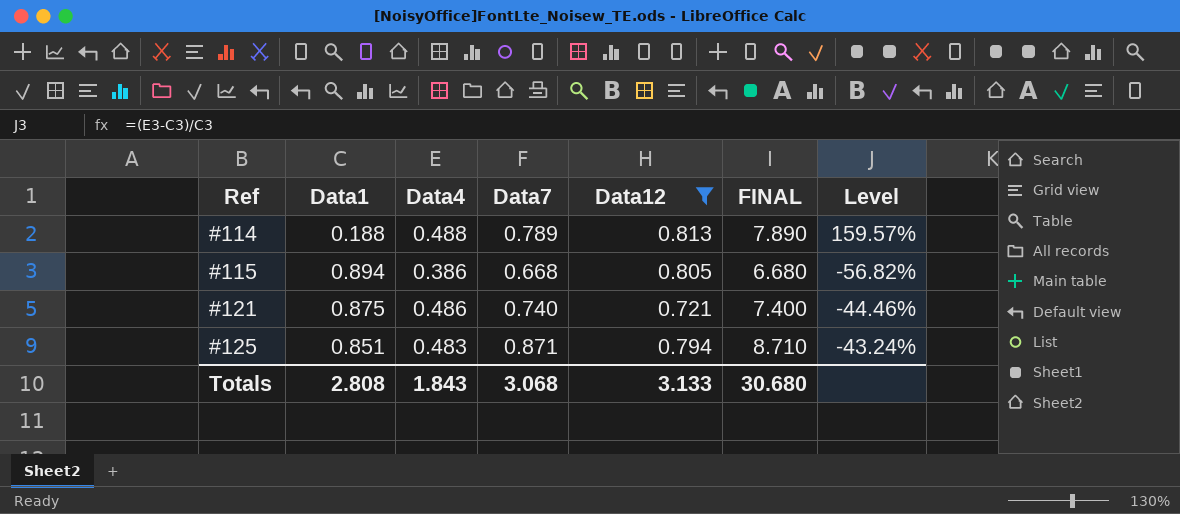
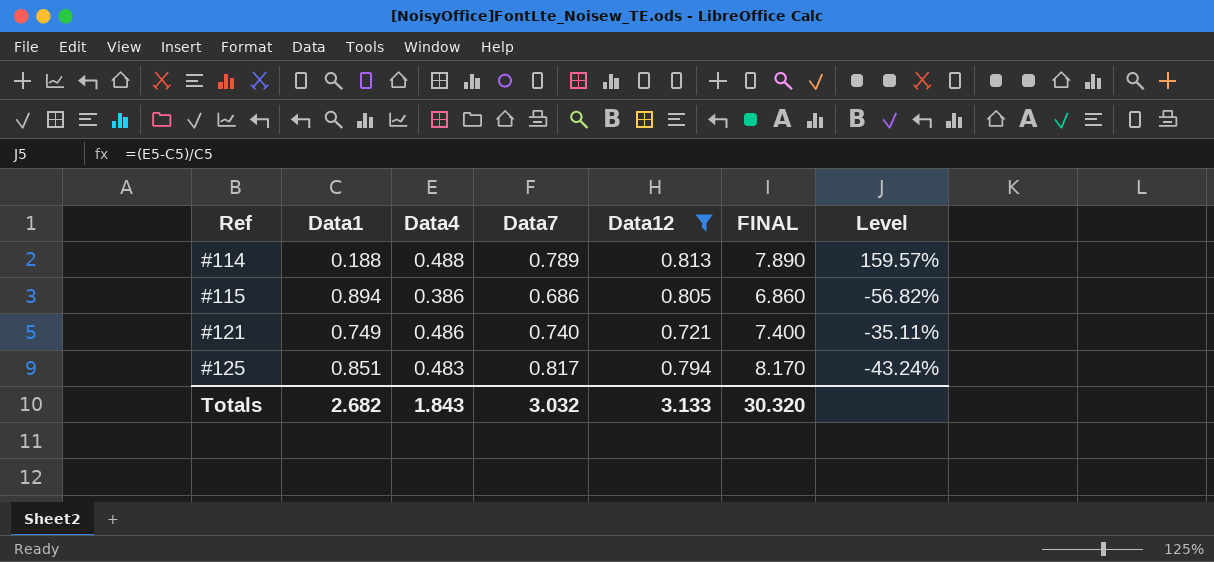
#115 | Data7: 0.668 -> 0.686
#115 | FINAL: 6.680 -> 6.860
#121 | Data1: 0.875 -> 0.749
#121 | Level: -44.46% -> -35.11%
#125 | Data7: 0.871 -> 0.817
#125 | FINAL: 8.710 -> 8.170
Totals | Data1: 2.808 -> 2.682
Totals | Data7: 3.068 -> 3.032
Totals | FINAL: 30.680 -> 30.320

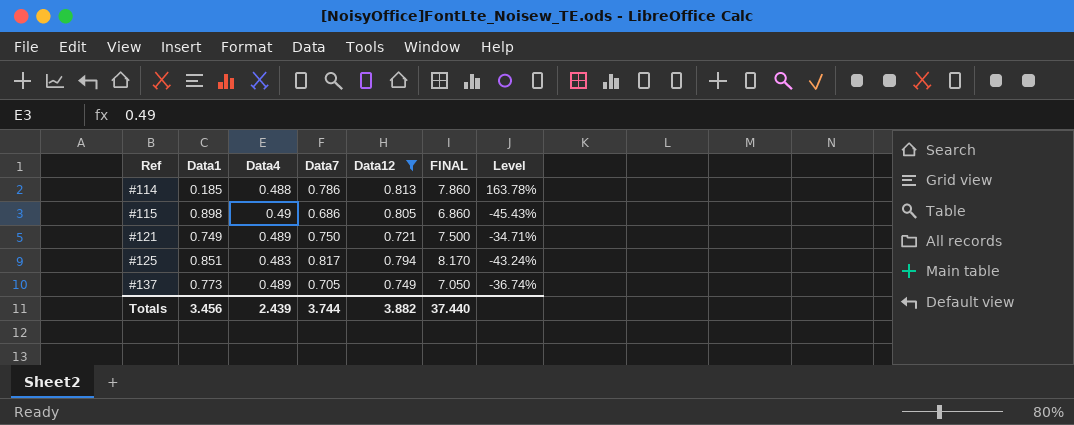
#114 | Data1: 0.188 -> 0.185
#114 | Data7: 0.789 -> 0.786
#114 | FINAL: 7.890 -> 7.860
#114 | Level: 159.57% -> 163.78%
#115 | Data1: 0.894 -> 0.898
#115 | Data4: 0.386 -> 0.49
#115 | Level: -56.82% -> -45.43%
#121 | Data4: 0.486 -> 0.489
#121 | Data7: 0.740 -> 0.750
#121 | FINAL: 7.400 -> 7.500
#121 | Level: -35.11% -> -34.71%
row #137: none -> 0.773 | 0.489 | 0.705 | 0.749 | 7.050 | -36.74%
Totals | Data1: 2.682 -> 3.456
Totals | Data4: 1.843 -> 2.439
Totals | Data7: 3.032 -> 3.744
Totals | Data12: 3.133 -> 3.882
Totals | FINAL: 30.320 -> 37.440

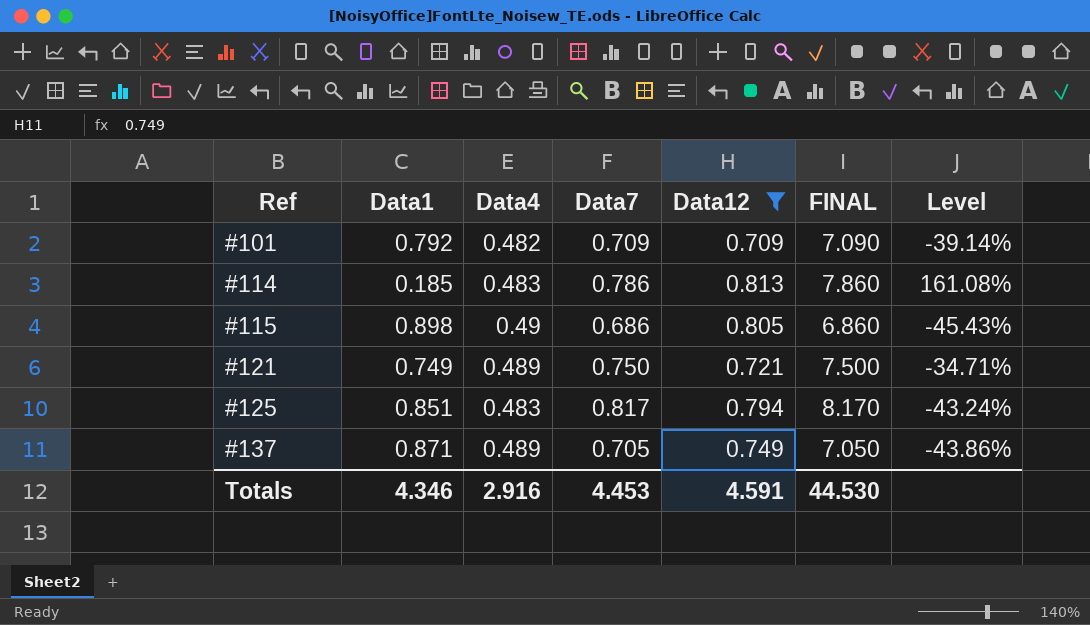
row #101: none -> 0.792 | 0.482 | 0.709 | 0.709 | 7.090 | -39.14%
#114 | Data4: 0.488 -> 0.483
#114 | Level: 163.78% -> 161.08%
#137 | Data1: 0.773 -> 0.871
#137 | Level: -36.74% -> -43.86%
Totals | Data1: 3.456 -> 4.346
Totals | Data4: 2.439 -> 2.916
Totals | Data7: 3.744 -> 4.453
Totals | Data12: 3.882 -> 4.591
Totals | FINAL: 37.440 -> 44.530

